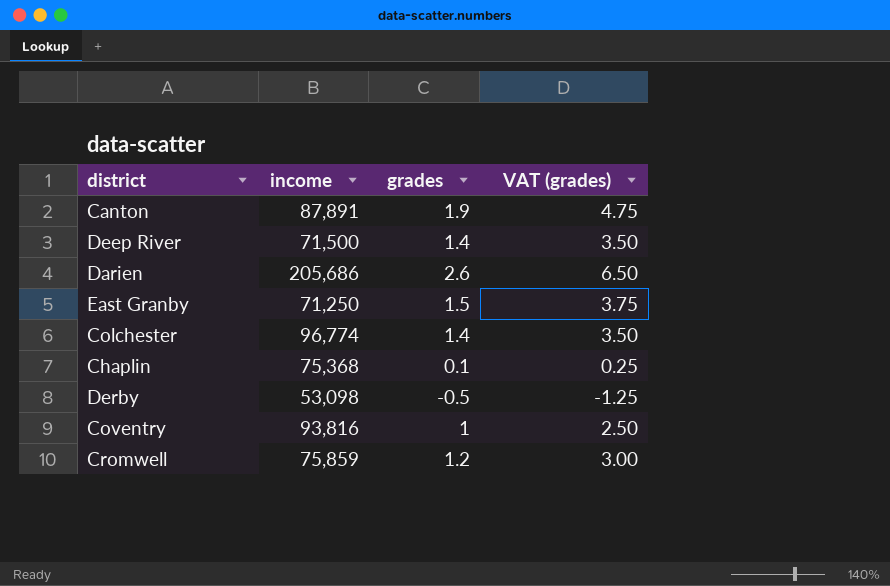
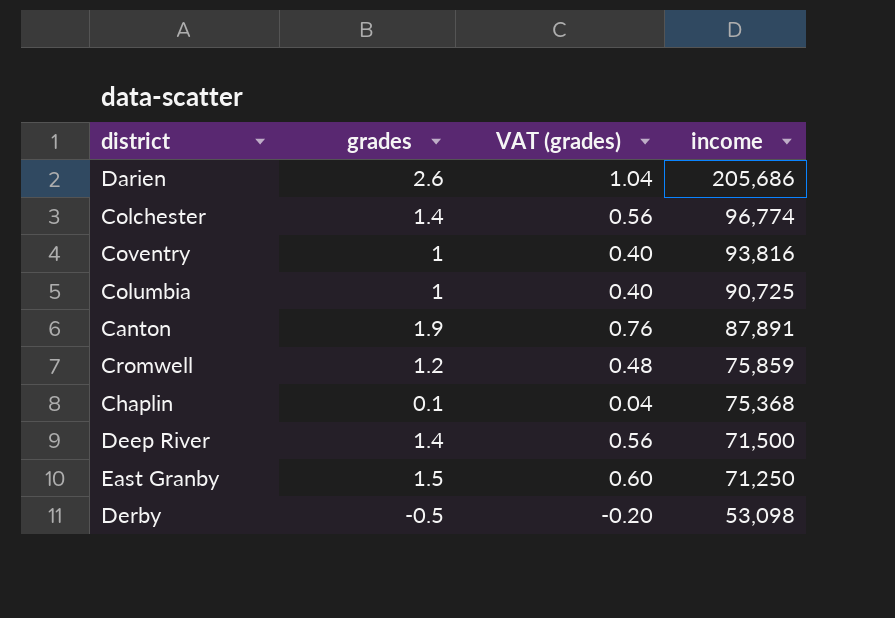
row order: none -> income descending
column VAT (grades) | formula: [grades] * 2.5 -> [grades] * 0.4
column income | position: 2 -> 4
row Columbia: none -> 1 | 0.40 | 90,725

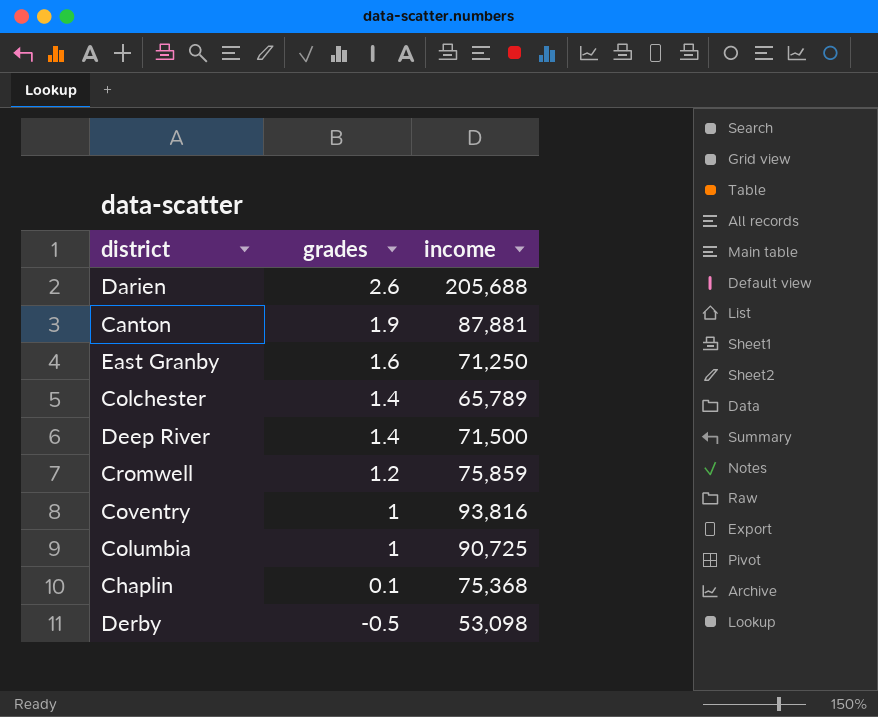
row order: income descending -> grades descending
column VAT (grades) | formula: [grades] * 0.4 -> none
Darien | income: 205,686 -> 205,688
Canton | income: 87,891 -> 87,881
East Granby | grades: 1.5 -> 1.6
Colchester | income: 96,774 -> 65,789

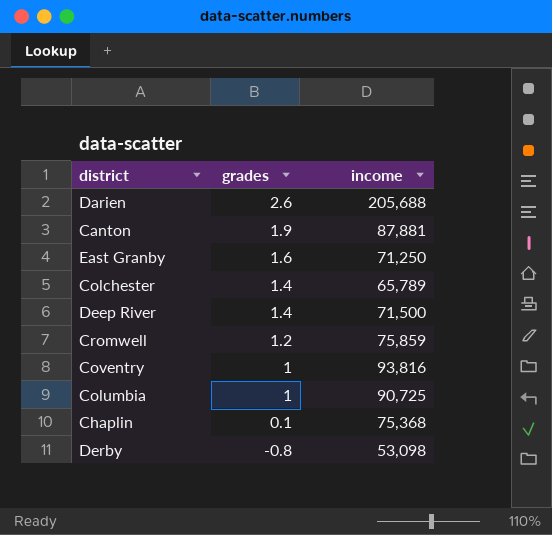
Derby | grades: -0.5 -> -0.8

